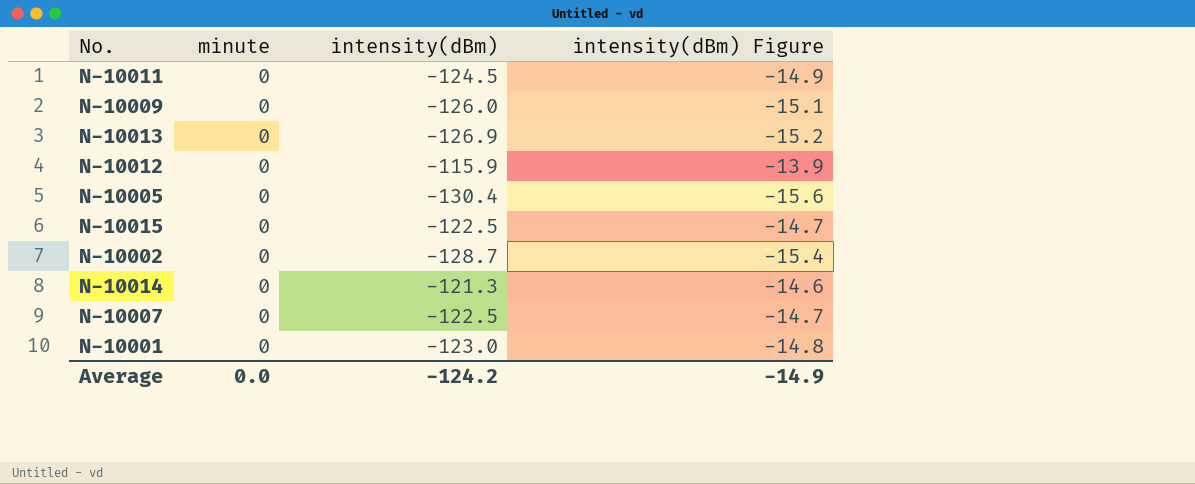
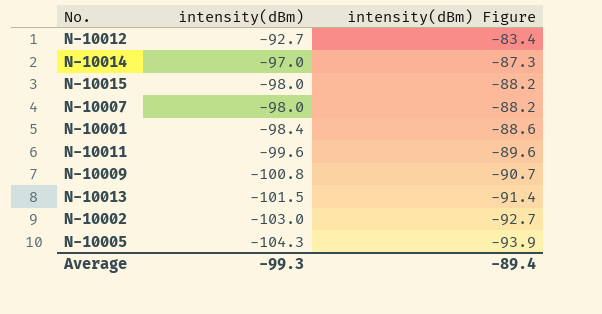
row order: none -> intensity(dBm) descending
column minute | position: 2 -> none
column intensity(dBm) Figure | formula: [intensity(dBm)] * 0.12 -> [intensity(dBm)] * 0.9
N-10012 | intensity(dBm): -115.9 -> -92.7
N-10014 | intensity(dBm): -121.3 -> -97.0
N-10015 | intensity(dBm): -122.5 -> -98.0
N-10007 | intensity(dBm): -122.5 -> -98.0
N-10001 | intensity(dBm): -123.0 -> -98.4
N-10011 | intensity(dBm): -124.5 -> -99.6
N-10009 | intensity(dBm): -126.0 -> -100.8
N-10013 | intensity(dBm): -126.9 -> -101.5
N-10002 | intensity(dBm): -128.7 -> -103.0
N-10005 | intensity(dBm): -130.4 -> -104.3
Average | intensity(dBm): -124.2 -> -99.3
Average | intensity(dBm) Figure: -14.9 -> -89.4

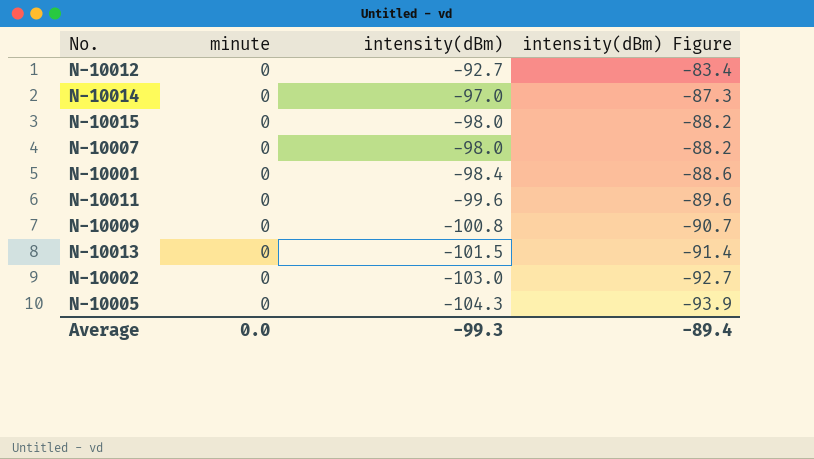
column minute | position: none -> 2

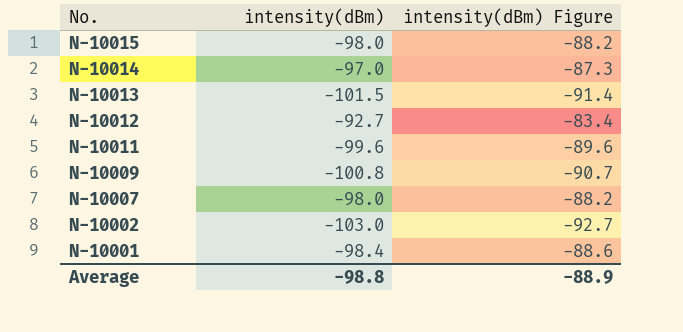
row order: intensity(dBm) descending -> No. descending
column minute | position: 2 -> none
row N-10005: 0 | -104.3 | -93.9 -> none
Average | intensity(dBm): -99.3 -> -98.8
Average | intensity(dBm) Figure: -89.4 -> -88.9

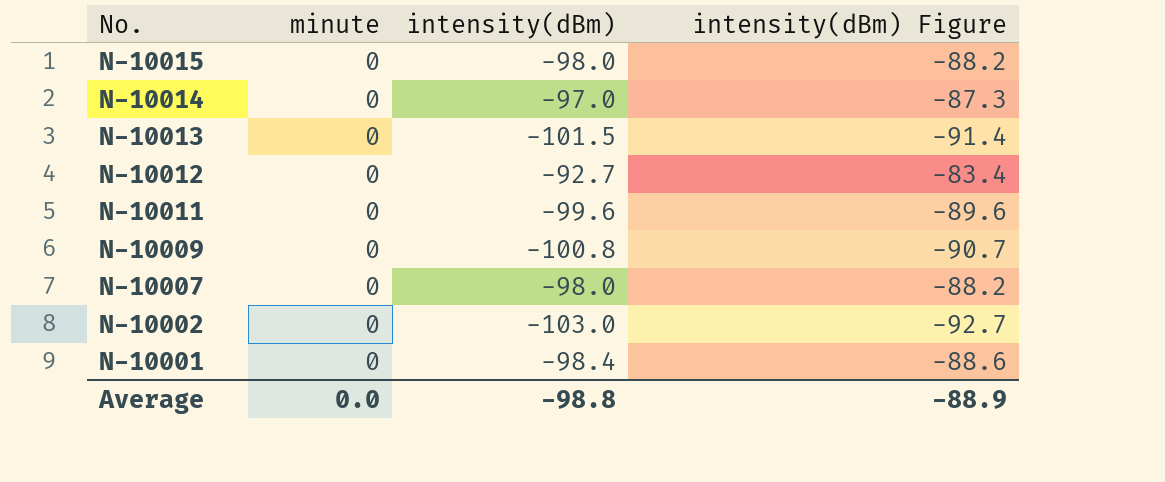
column minute | position: none -> 2

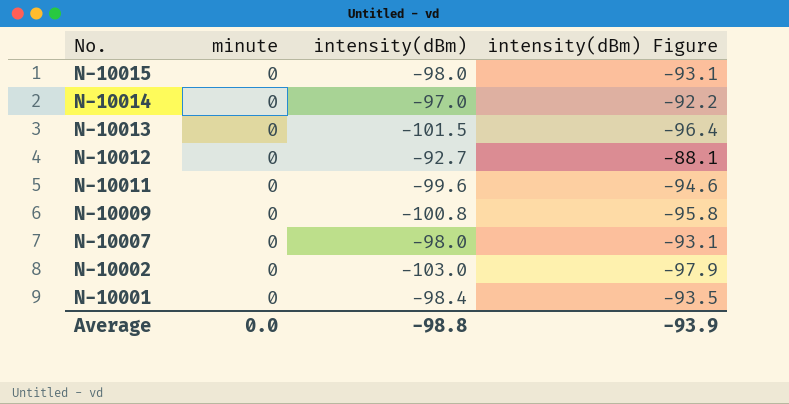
column intensity(dBm) Figure | formula: [intensity(dBm)] * 0.9 -> [intensity(dBm)] * 0.95
Average | intensity(dBm) Figure: -88.9 -> -93.9

